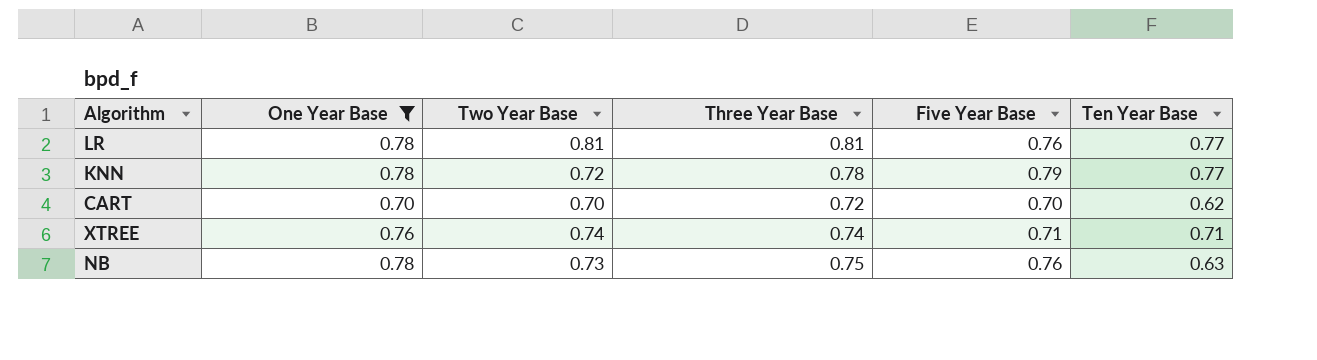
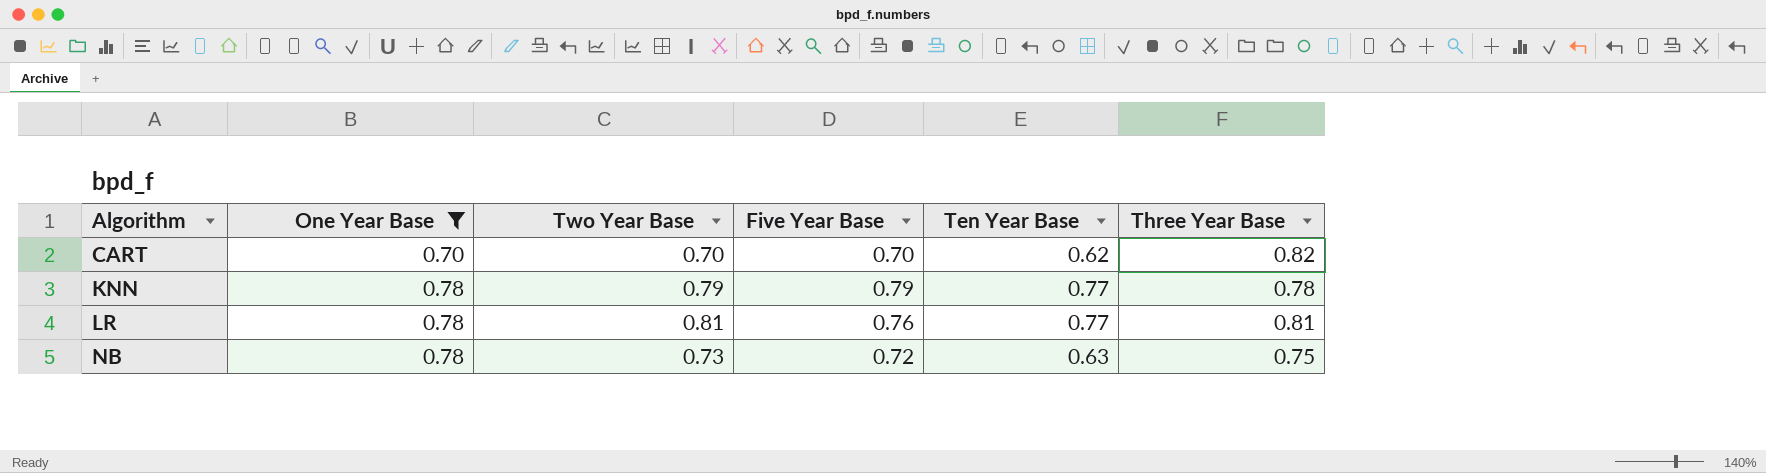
row order: none -> Algorithm ascending
column Three Year Base | position: 4 -> 6
row XTREE: 0.76 | 0.74 | 0.74 | 0.71 | 0.71 -> none
CART | Three Year Base: 0.72 -> 0.82
KNN | Two Year Base: 0.72 -> 0.79
NB | Five Year Base: 0.76 -> 0.72

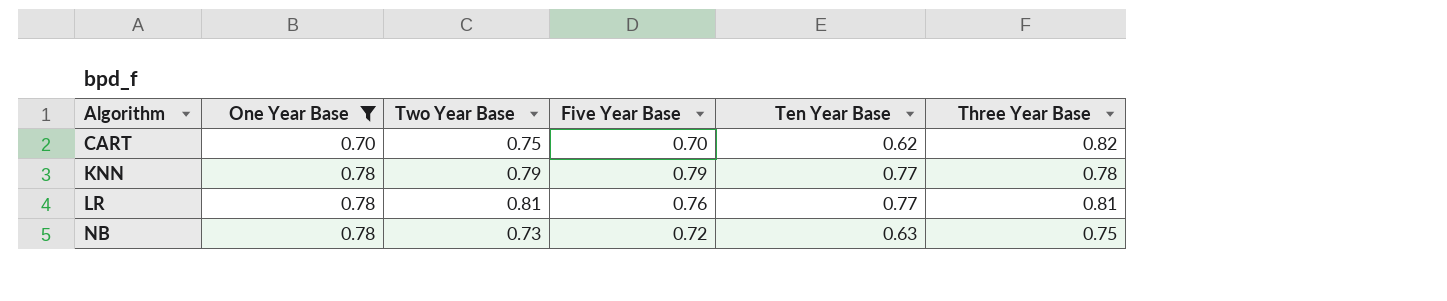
CART | Two Year Base: 0.70 -> 0.75

